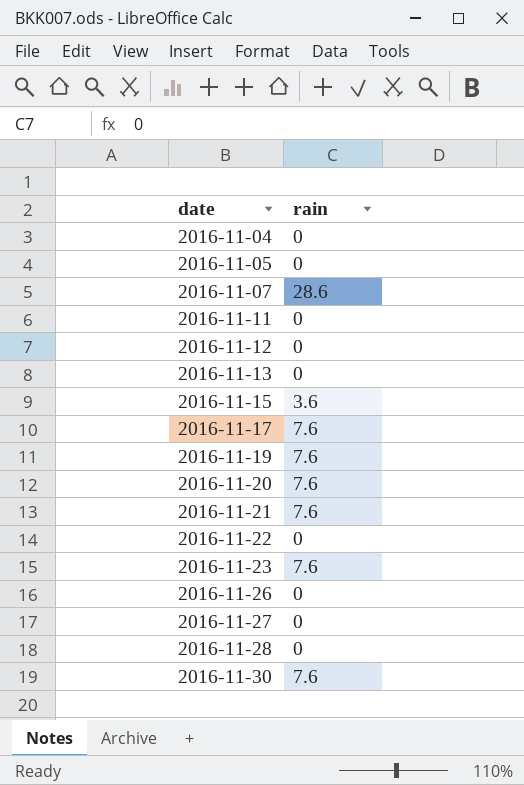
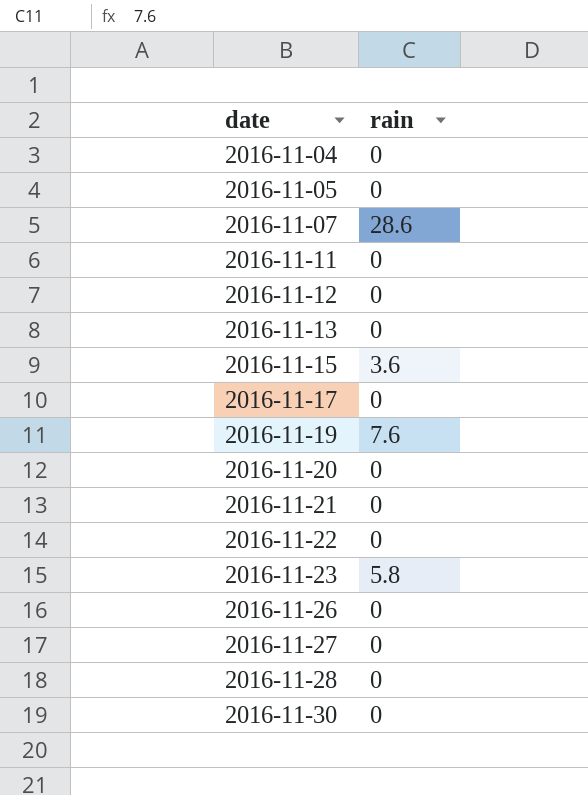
2016-11-17 | rain: 7.6 -> 0
2016-11-20 | rain: 7.6 -> 0
2016-11-21 | rain: 7.6 -> 0
2016-11-23 | rain: 7.6 -> 5.8
2016-11-30 | rain: 7.6 -> 0

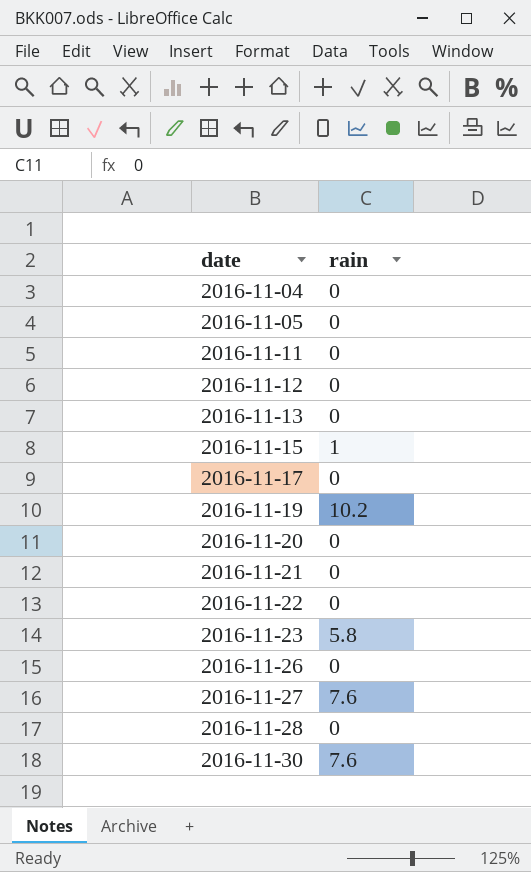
row 2016-11-07: 28.6 -> none
2016-11-15 | rain: 3.6 -> 1
2016-11-19 | rain: 7.6 -> 10.2
2016-11-27 | rain: 0 -> 7.6
2016-11-30 | rain: 0 -> 7.6

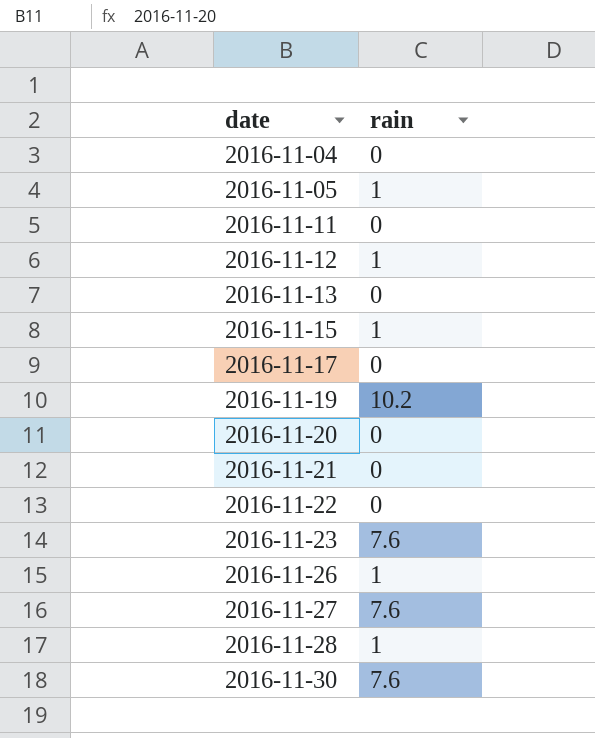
2016-11-05 | rain: 0 -> 1
2016-11-12 | rain: 0 -> 1
2016-11-23 | rain: 5.8 -> 7.6
2016-11-26 | rain: 0 -> 1
2016-11-28 | rain: 0 -> 1

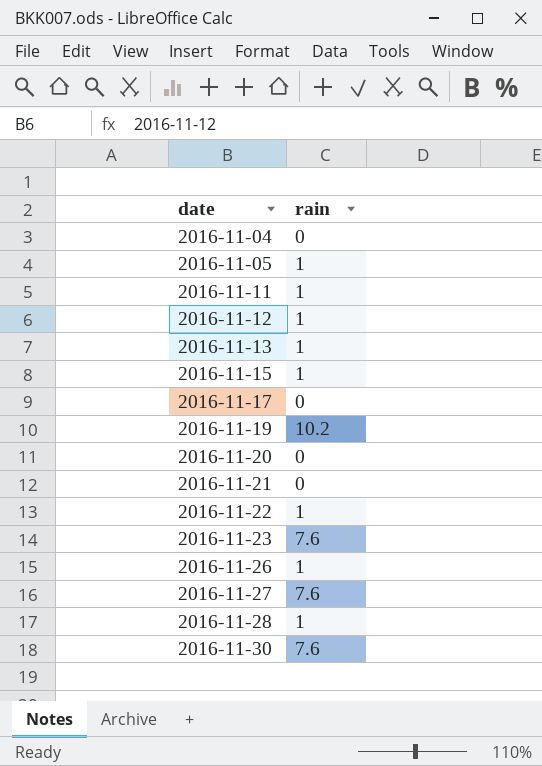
2016-11-11 | rain: 0 -> 1
2016-11-13 | rain: 0 -> 1
2016-11-22 | rain: 0 -> 1

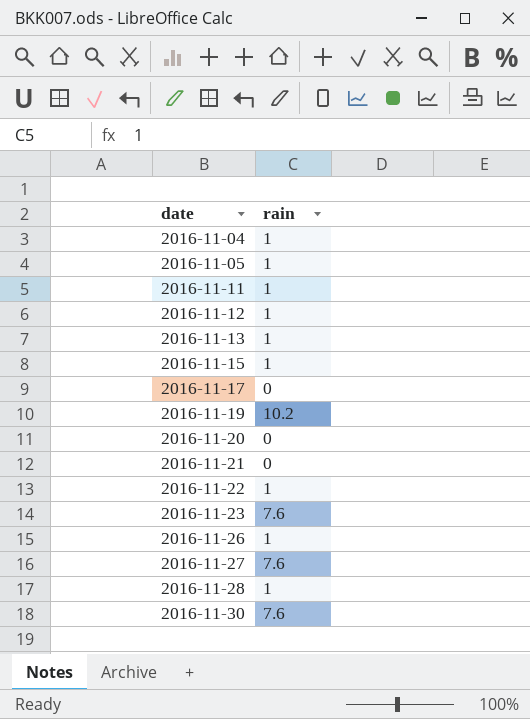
2016-11-04 | rain: 0 -> 1

